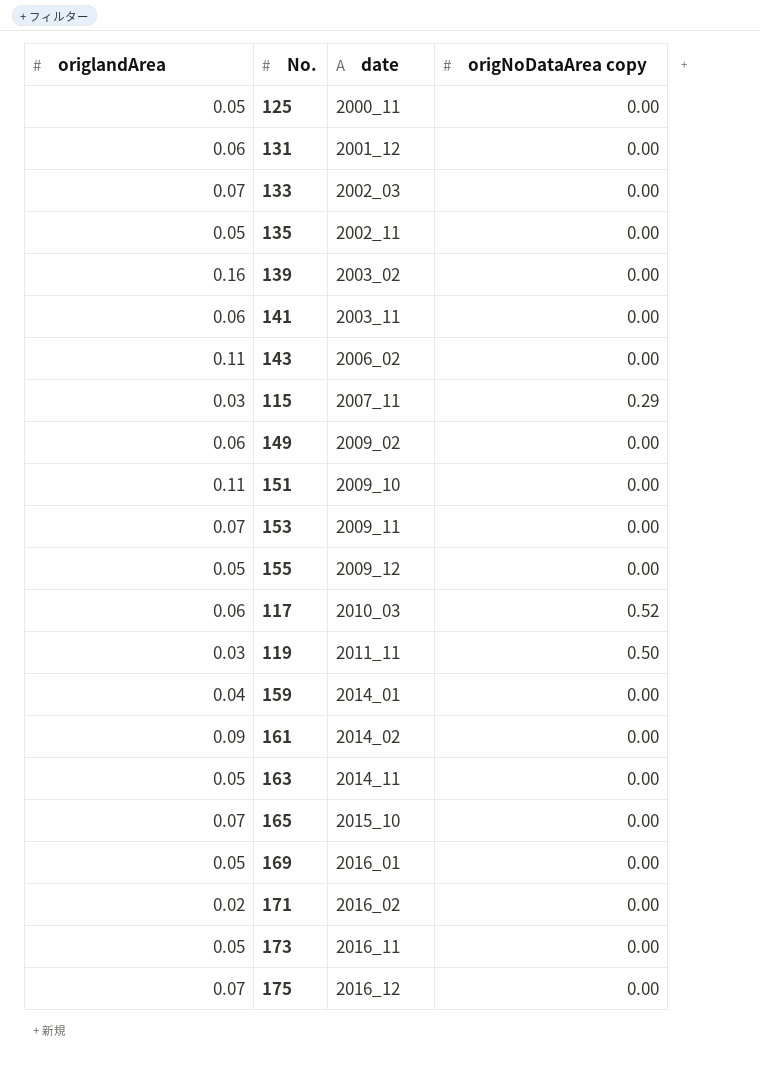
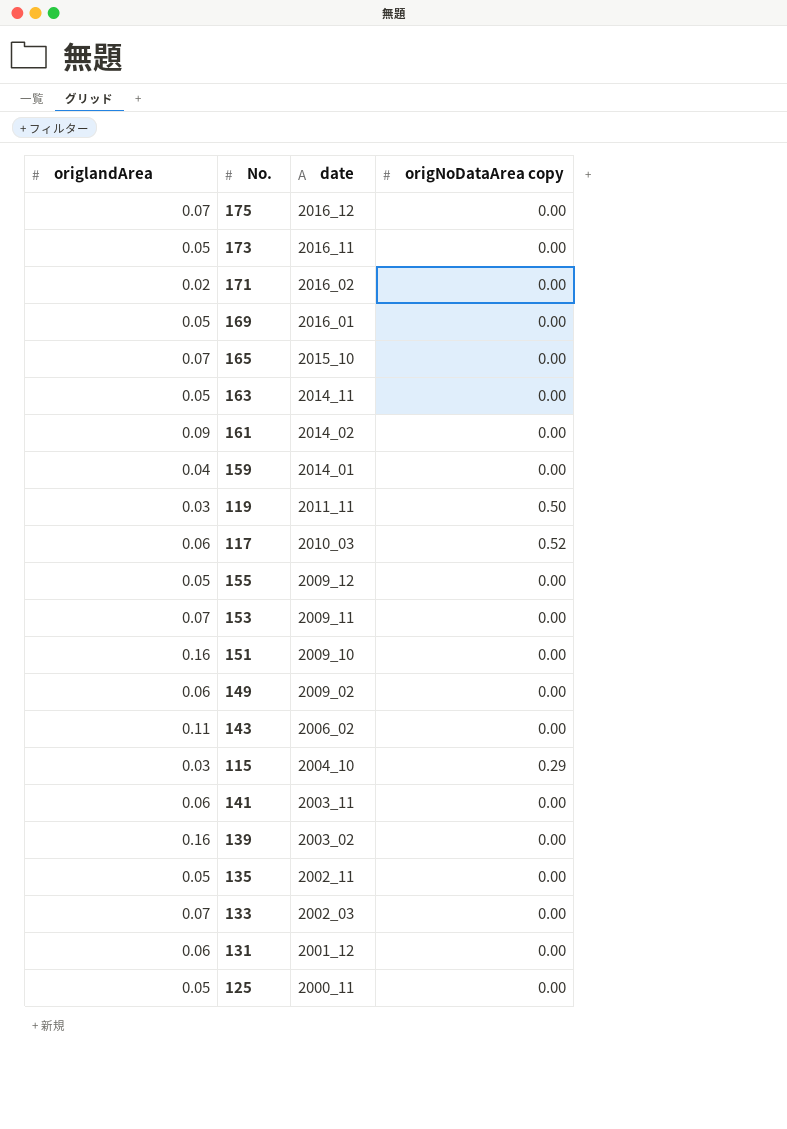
row order: date ascending -> date descending
151 | origlandArea: 0.11 -> 0.16
115 | date: 2007_11 -> 2004_10

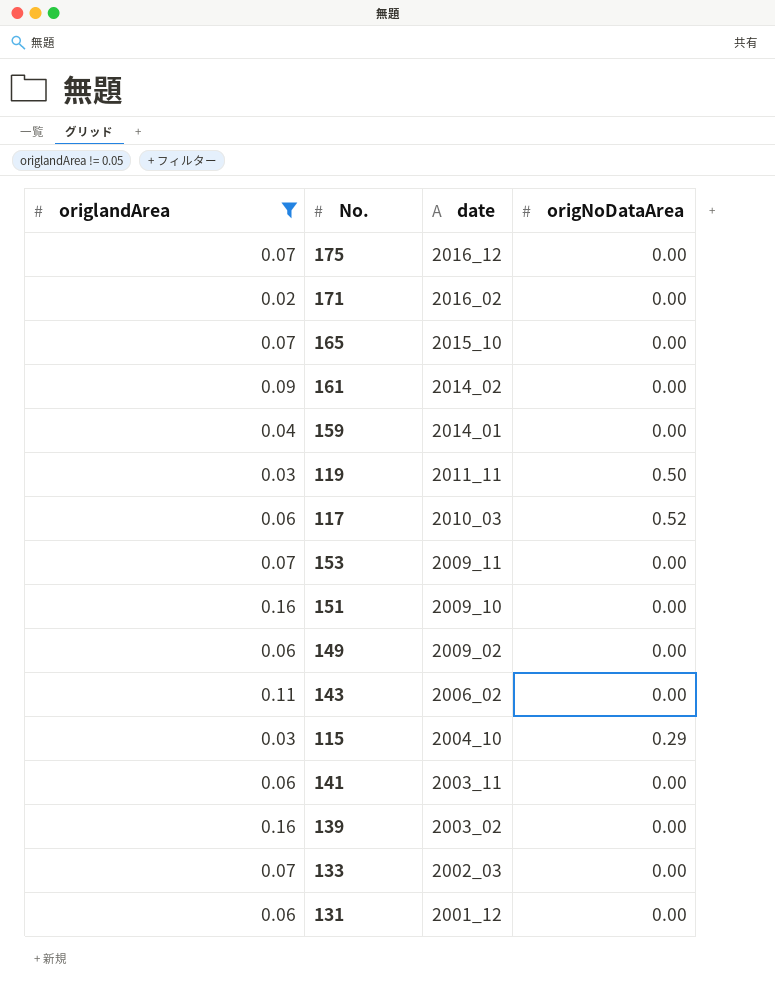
filter: none -> origlandArea != 0.05
column name: origNoDataArea copy -> origNoDataArea

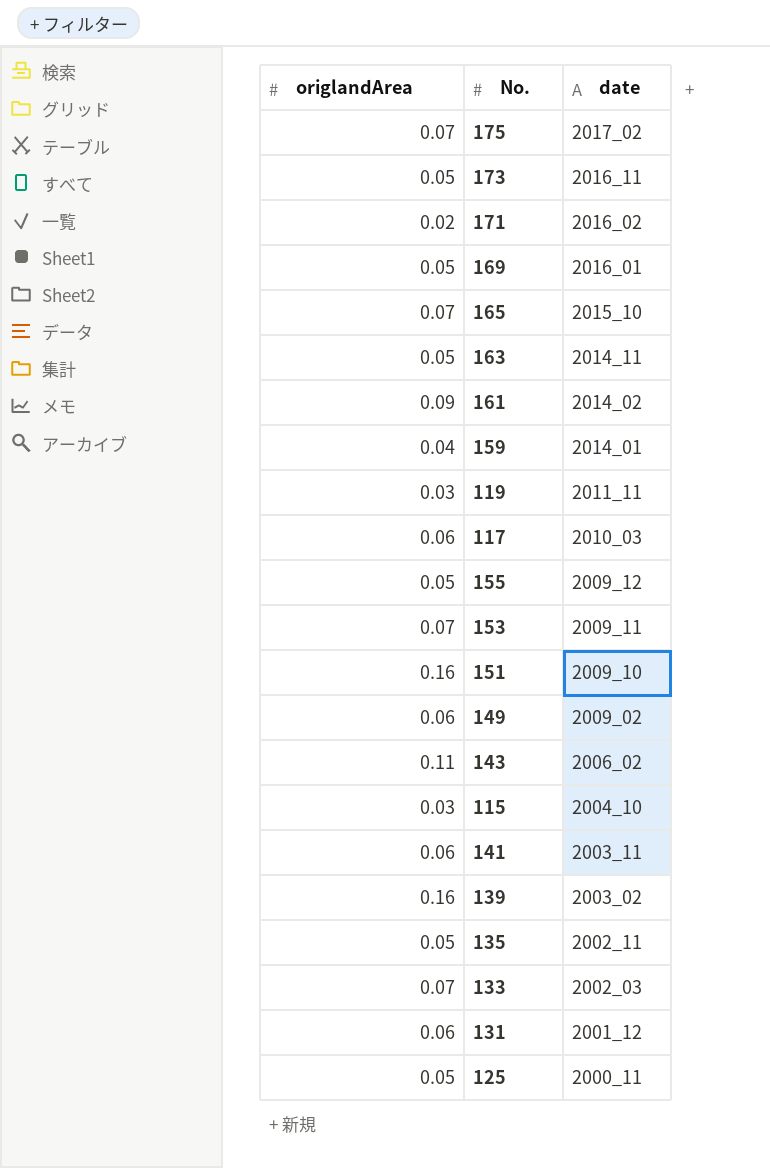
filter: origlandArea != 0.05 -> none
column origNoDataArea | position: 4 -> none
175 | date: 2016_12 -> 2017_02

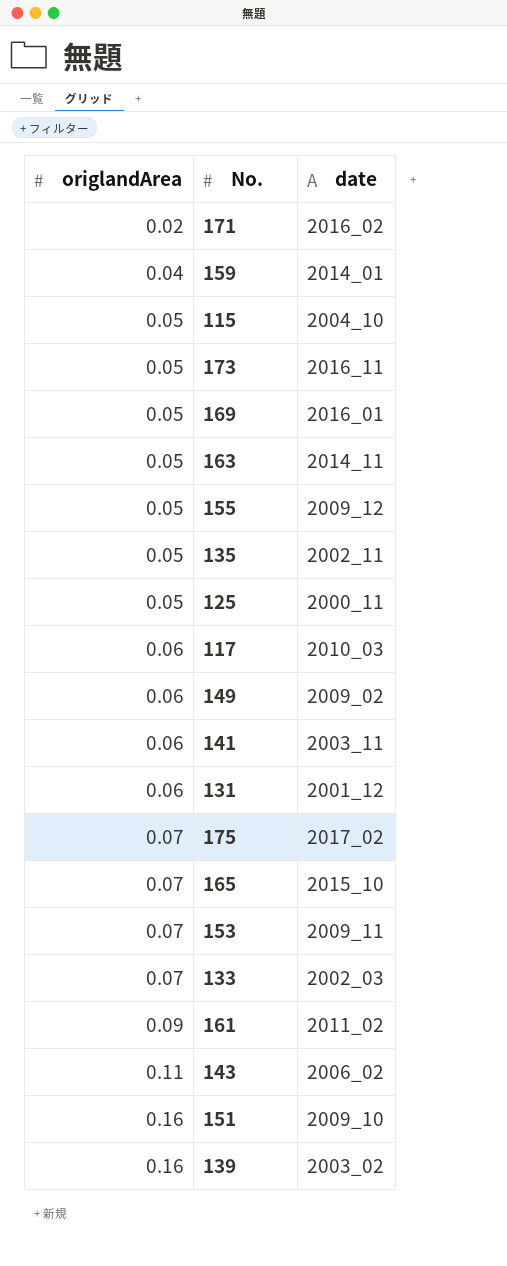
row order: date descending -> origlandArea ascending
row 119: 0.03 | 2011_11 -> none
115 | origlandArea: 0.03 -> 0.05
161 | date: 2014_02 -> 2011_02

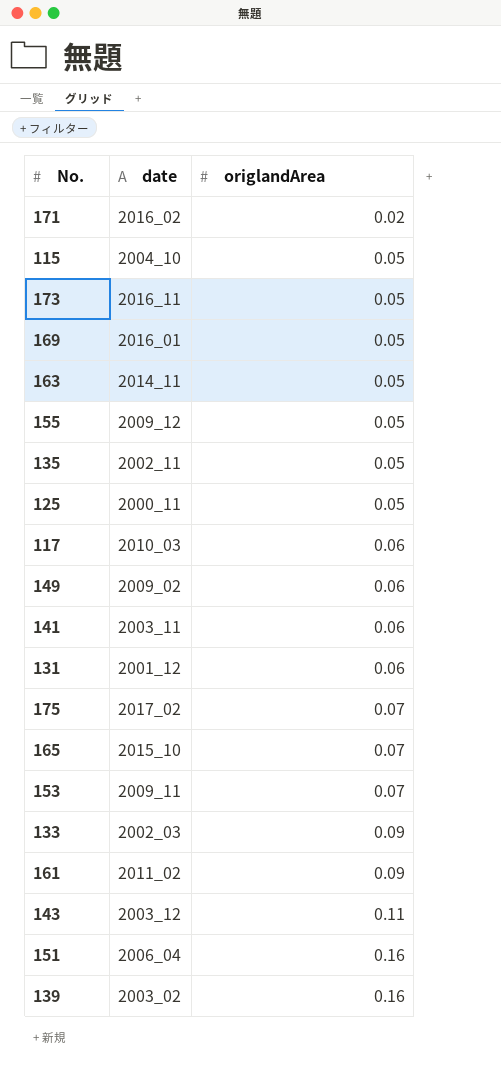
column origlandArea | position: 1 -> 3
row 159: 0.04 | 2014_01 -> none
133 | origlandArea: 0.07 -> 0.09
143 | date: 2006_02 -> 2003_12
151 | date: 2009_10 -> 2006_04

